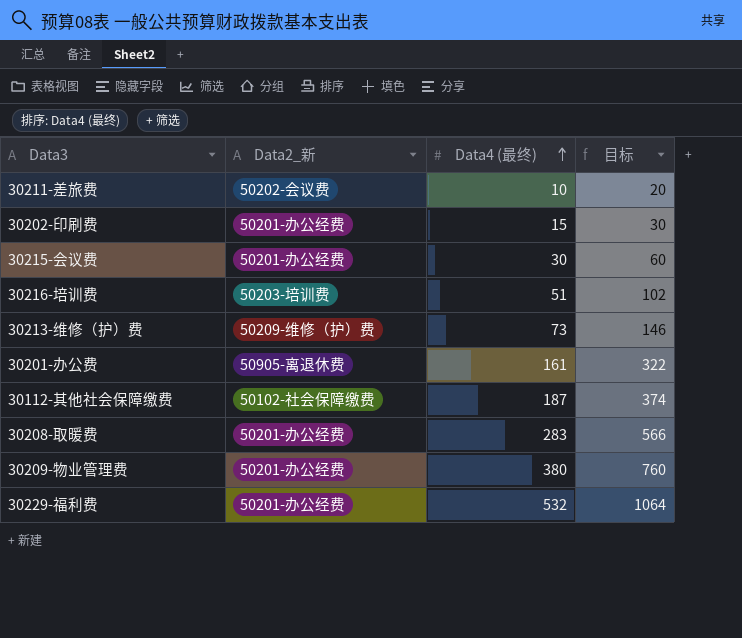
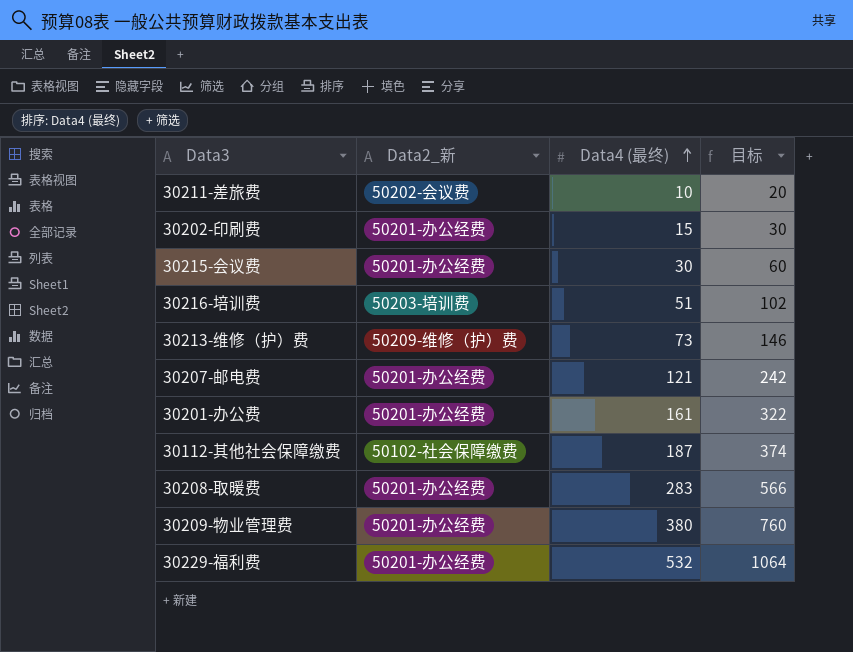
row 30207-邮电费: none -> 50201-办公经费 | 121 | 242
30201-办公费 | Data2_新: 50905-离退休费 -> 50201-办公经费

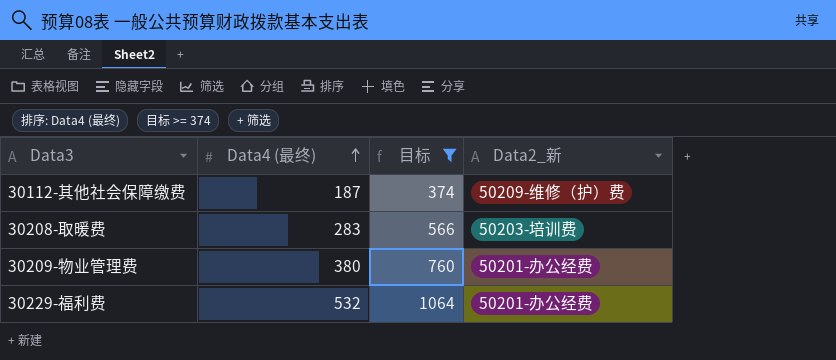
filter: none -> 目标 >= 374
column Data2_新 | position: 2 -> 4
30112-其他社会保障缴费 | Data2_新: 50102-社会保障缴费 -> 50209-维修（护）费
30208-取暖费 | Data2_新: 50201-办公经费 -> 50203-培训费

